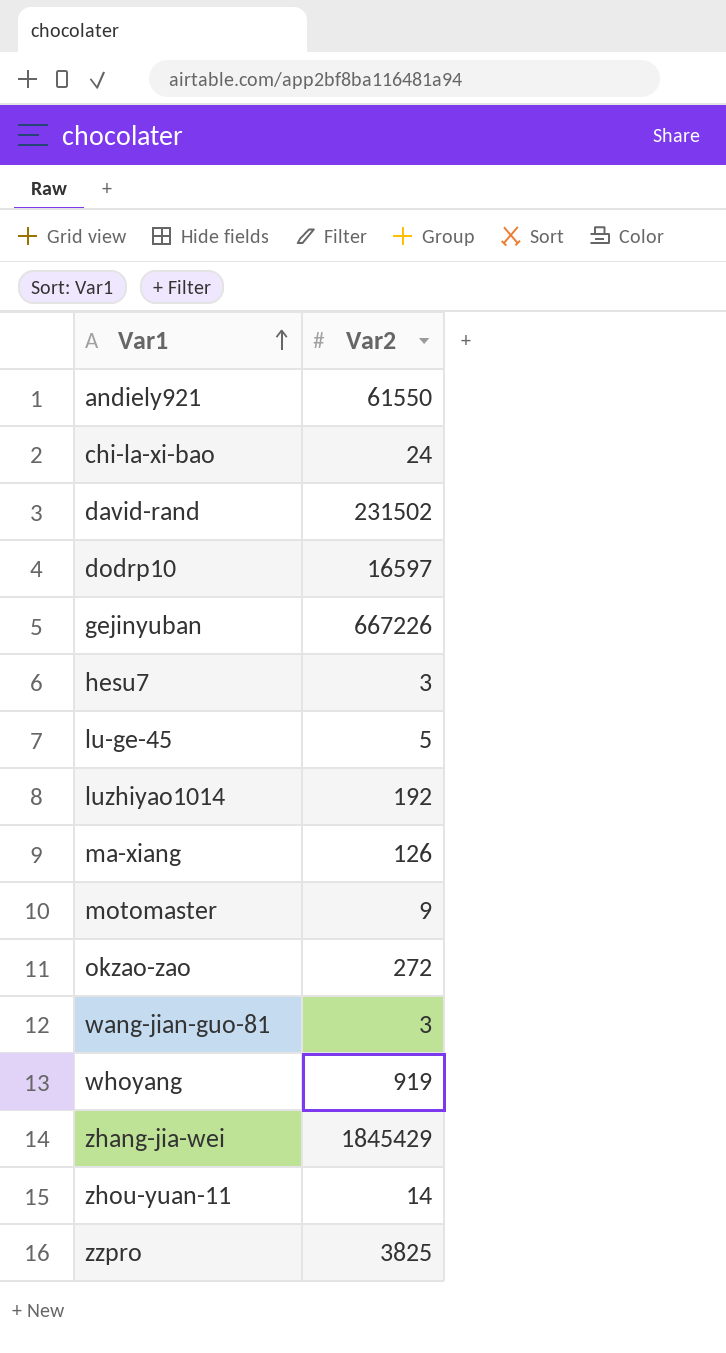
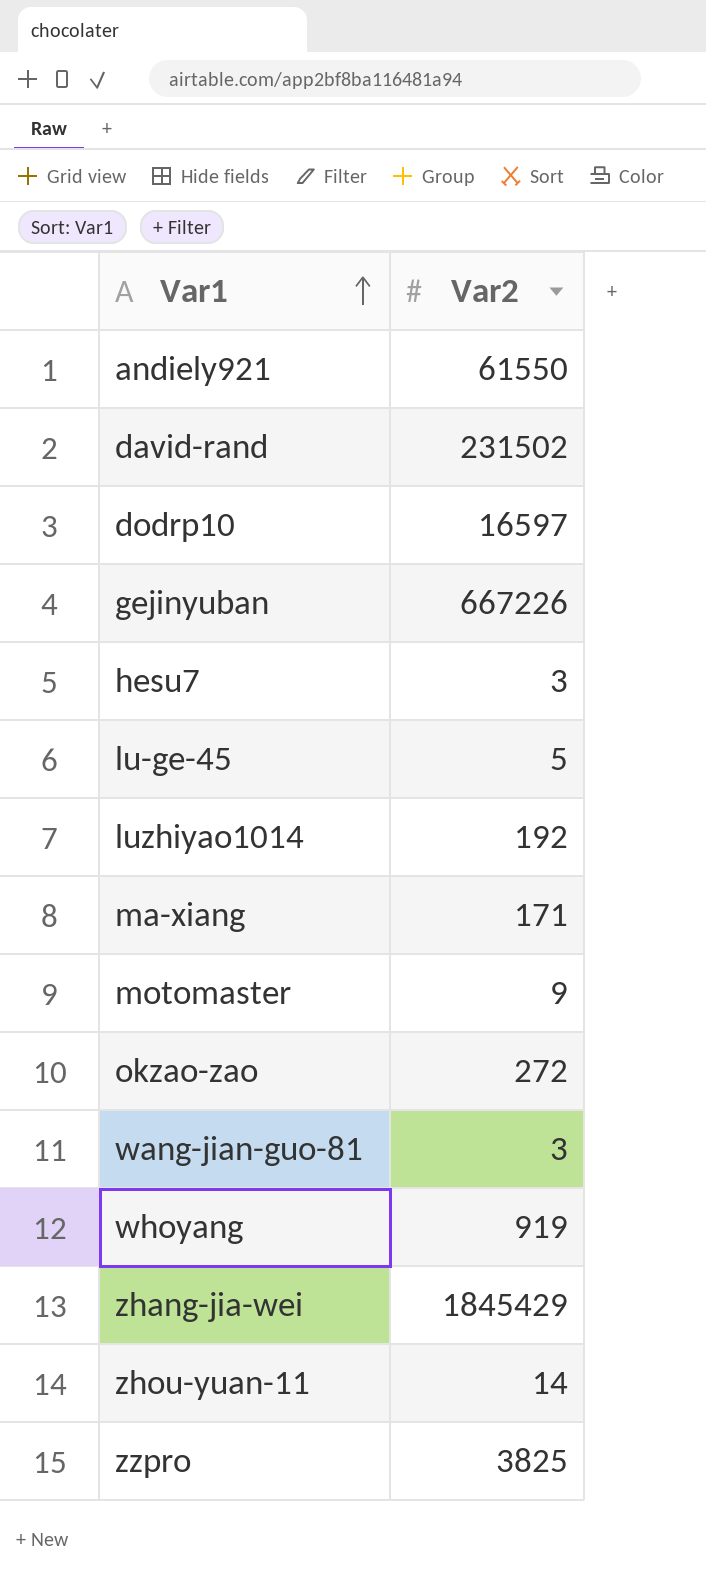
row chi-la-xi-bao: 24 -> none
ma-xiang | Var2: 126 -> 171

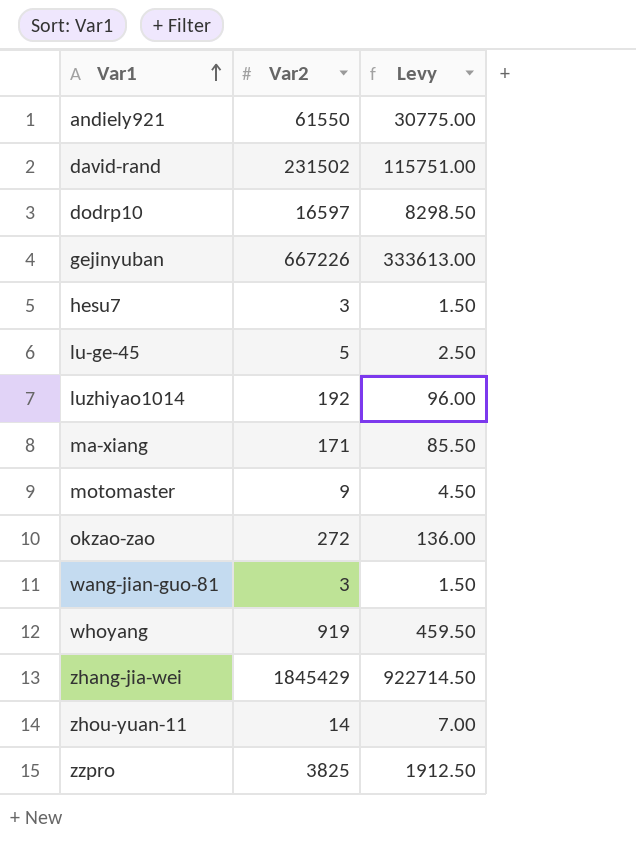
column Levy | formula: none -> [Var2] * 0.5

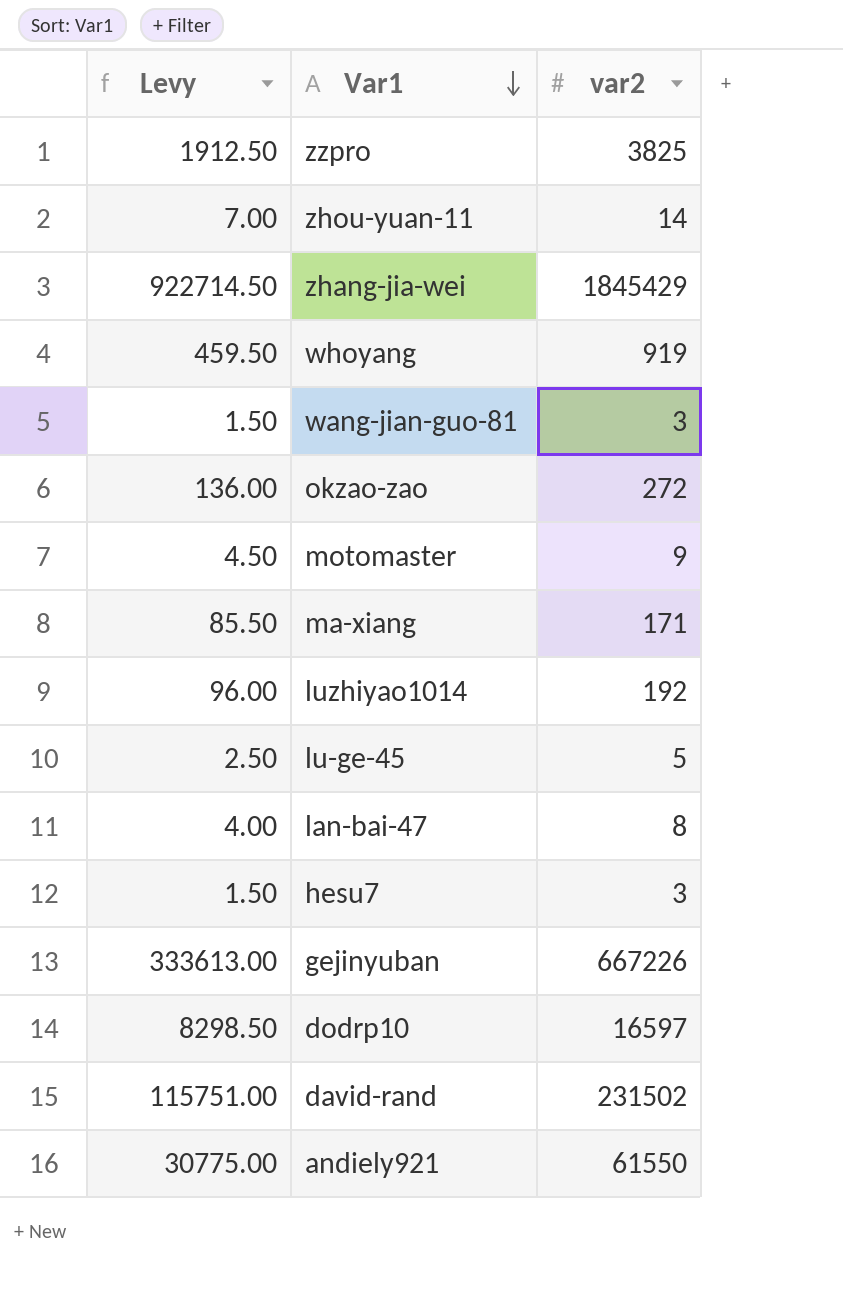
row order: Var1 ascending -> Var1 descending
column Levy | position: 3 -> 1
column name: Var2 -> var2
row lan-bai-47: none -> 4.00 | 8

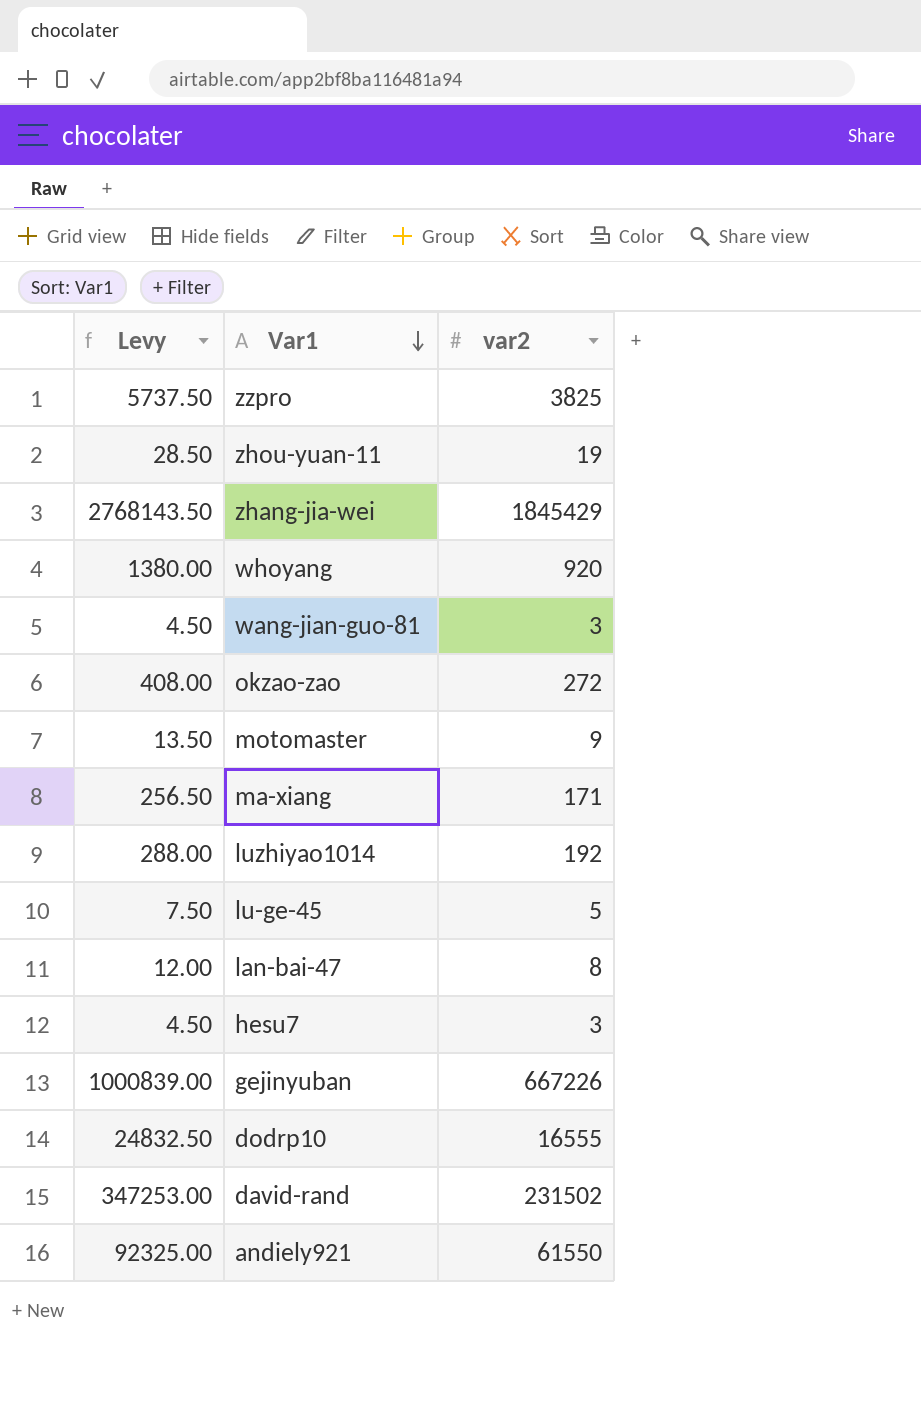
column Levy | formula: [var2] * 0.5 -> [var2] * 1.5
zhou-yuan-11 | var2: 14 -> 19
whoyang | var2: 919 -> 920
dodrp10 | var2: 16597 -> 16555

